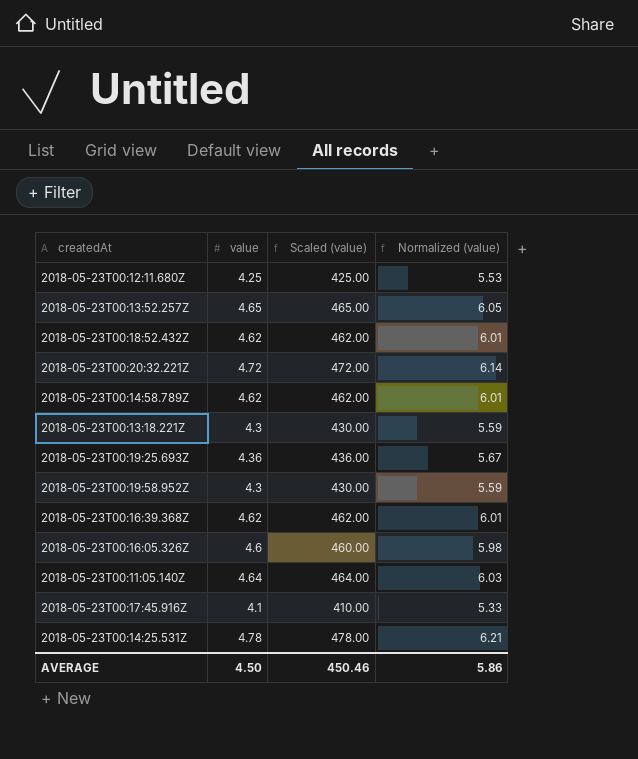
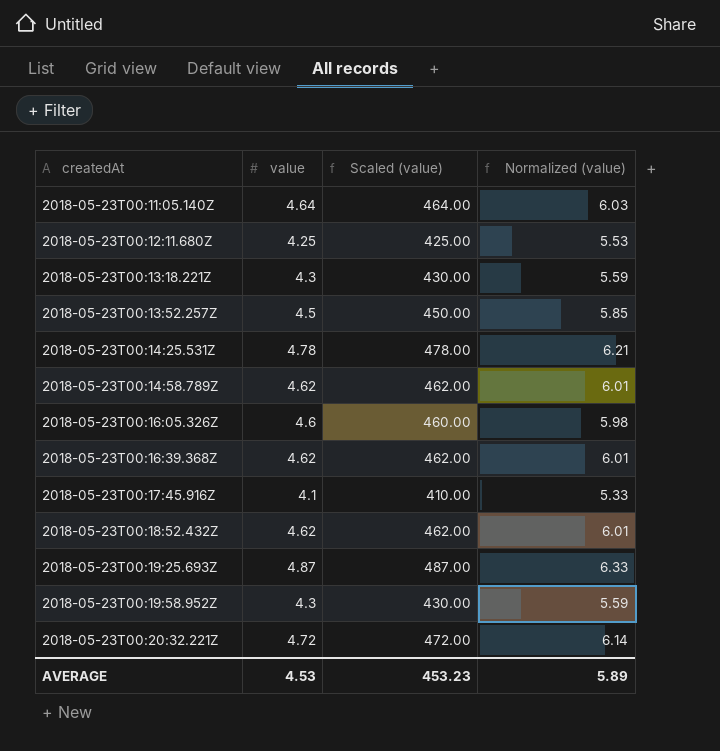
row order: none -> createdAt ascending
2018-05-23T00:13:52.257Z | value: 4.65 -> 4.5
2018-05-23T00:13:52.257Z | Scaled (value): 465.00 -> 450.00
2018-05-23T00:13:52.257Z | Normalized (value): 6.05 -> 5.85
2018-05-23T00:19:25.693Z | value: 4.36 -> 4.87
2018-05-23T00:19:25.693Z | Scaled (value): 436.00 -> 487.00
2018-05-23T00:19:25.693Z | Normalized (value): 5.67 -> 6.33
AVERAGE | value: 4.50 -> 4.53
AVERAGE | Scaled (value): 450.46 -> 453.23
AVERAGE | Normalized (value): 5.86 -> 5.89

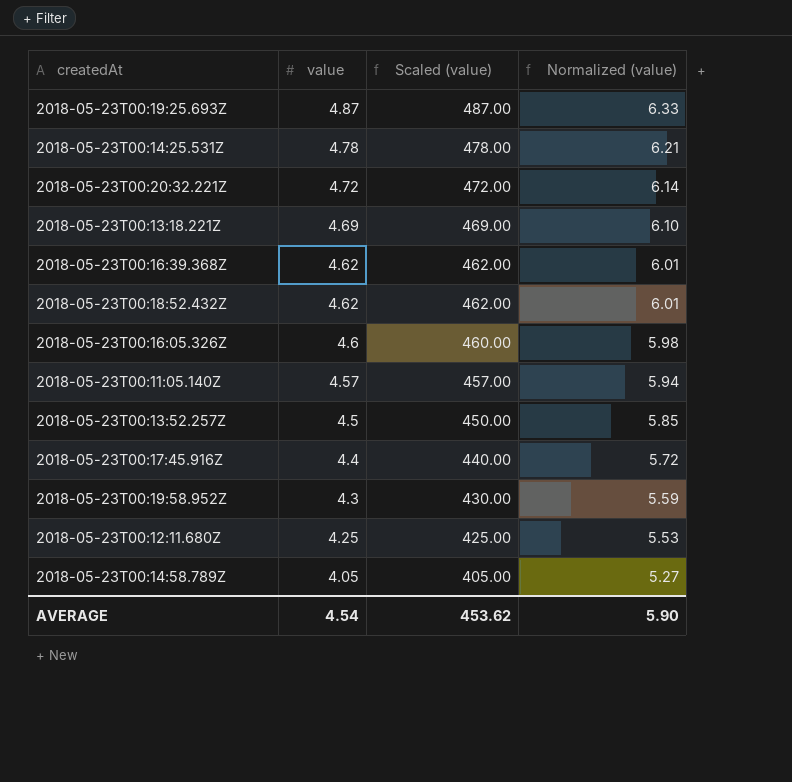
row order: createdAt ascending -> value descending
2018-05-23T00:13:18.221Z | value: 4.3 -> 4.69
2018-05-23T00:13:18.221Z | Scaled (value): 430.00 -> 469.00
2018-05-23T00:13:18.221Z | Normalized (value): 5.59 -> 6.10
2018-05-23T00:11:05.140Z | value: 4.64 -> 4.57
2018-05-23T00:11:05.140Z | Scaled (value): 464.00 -> 457.00
2018-05-23T00:11:05.140Z | Normalized (value): 6.03 -> 5.94
2018-05-23T00:17:45.916Z | value: 4.1 -> 4.4
2018-05-23T00:17:45.916Z | Scaled (value): 410.00 -> 440.00
2018-05-23T00:17:45.916Z | Normalized (value): 5.33 -> 5.72
2018-05-23T00:14:58.789Z | value: 4.62 -> 4.05
2018-05-23T00:14:58.789Z | Scaled (value): 462.00 -> 405.00
2018-05-23T00:14:58.789Z | Normalized (value): 6.01 -> 5.27
AVERAGE | value: 4.53 -> 4.54
AVERAGE | Scaled (value): 453.23 -> 453.62
AVERAGE | Normalized (value): 5.89 -> 5.90

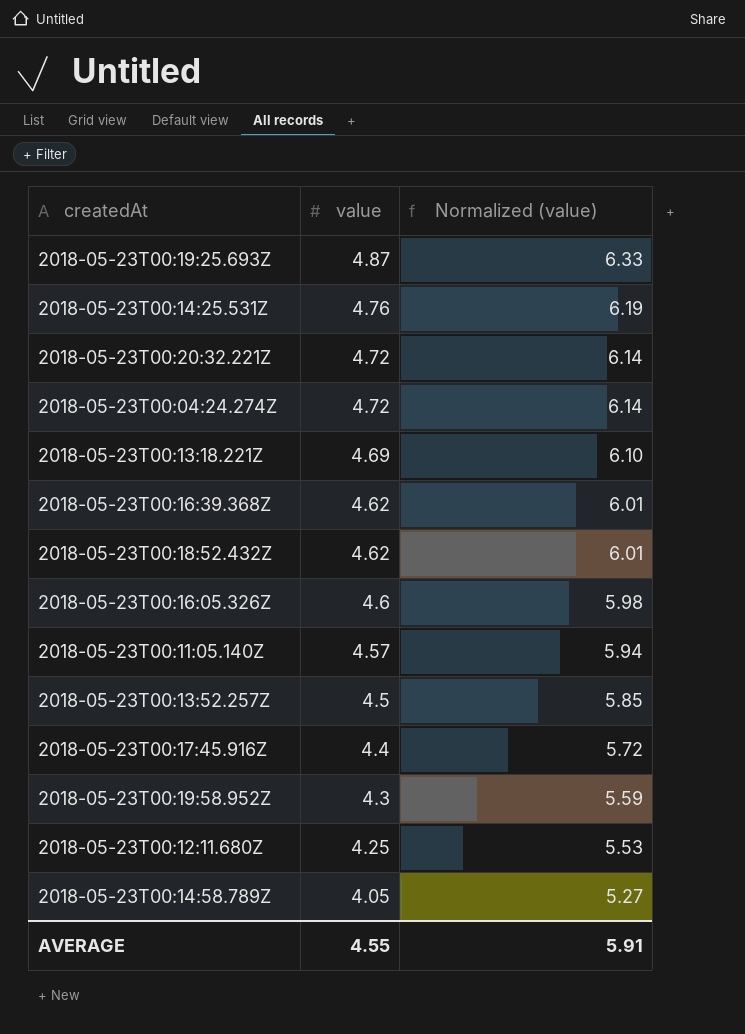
column Scaled (value) | formula: [value] * 100 -> none
2018-05-23T00:14:25.531Z | value: 4.78 -> 4.76
2018-05-23T00:14:25.531Z | Normalized (value): 6.21 -> 6.19
row 2018-05-23T00:04:24.274Z: none -> 4.72 | 6.14
AVERAGE | value: 4.54 -> 4.55
AVERAGE | Normalized (value): 5.90 -> 5.91

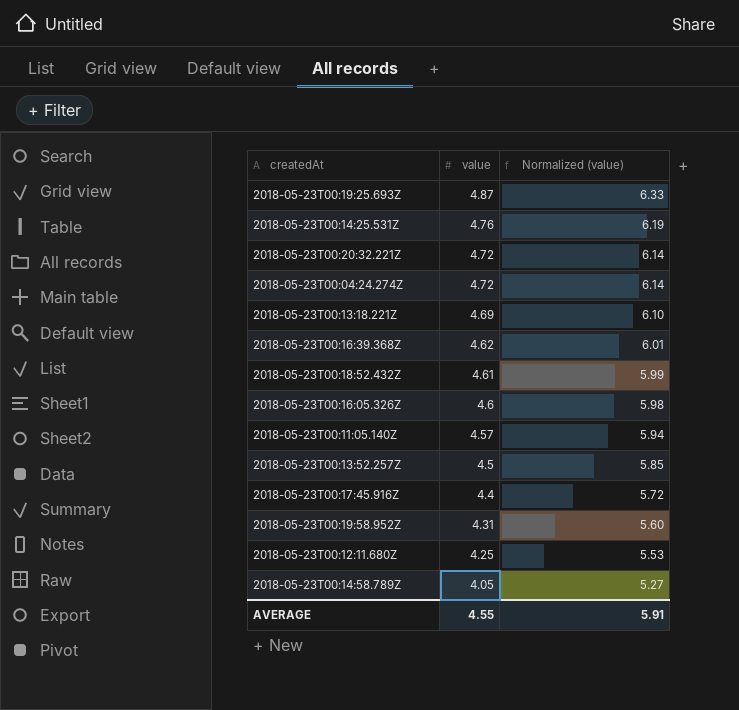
2018-05-23T00:18:52.432Z | value: 4.62 -> 4.61
2018-05-23T00:18:52.432Z | Normalized (value): 6.01 -> 5.99
2018-05-23T00:19:58.952Z | value: 4.3 -> 4.31
2018-05-23T00:19:58.952Z | Normalized (value): 5.59 -> 5.60

